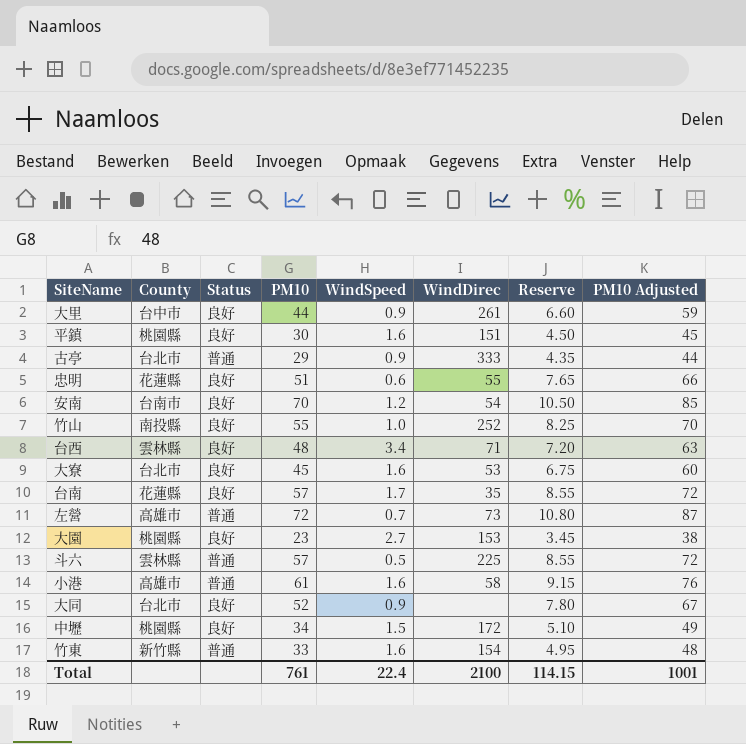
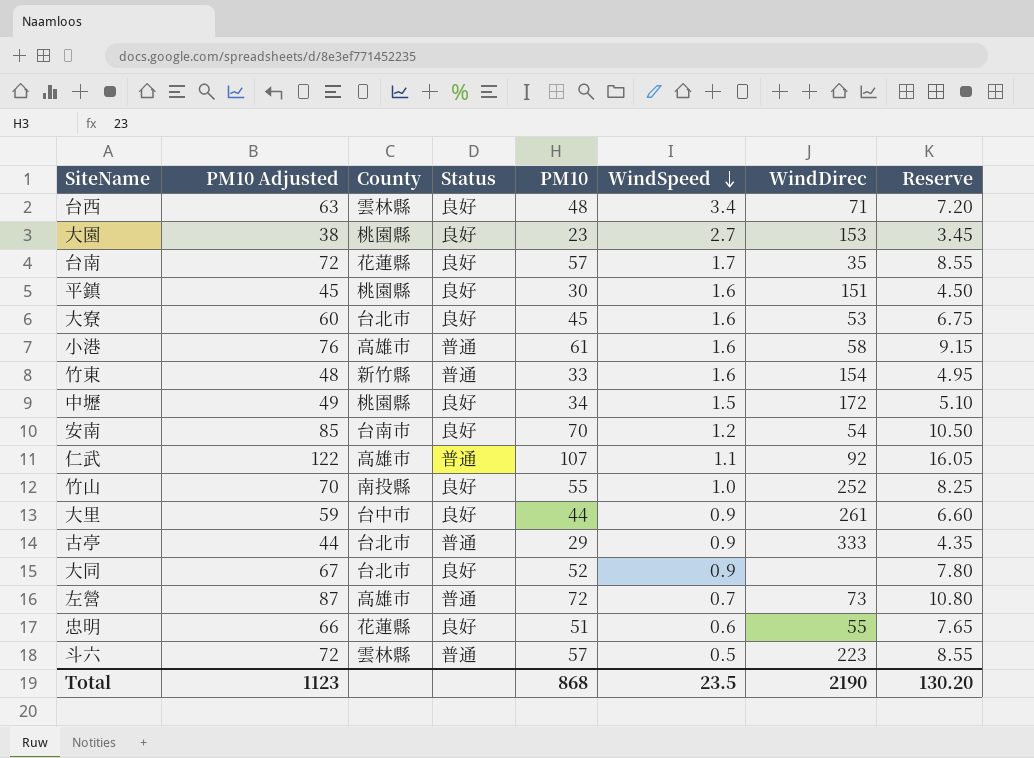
row order: none -> WindSpeed descending
column PM10 Adjusted | position: 8 -> 2
row 仁武: none -> 122 | 高雄市 | 普通 | 107 | 1.1 | 92 | 16.05
斗六 | WindDirec: 225 -> 223
Total | PM10 Adjusted: 1001 -> 1123
Total | PM10: 761 -> 868
Total | WindSpeed: 22.4 -> 23.5
Total | WindDirec: 2100 -> 2190
Total | Reserve: 114.15 -> 130.20

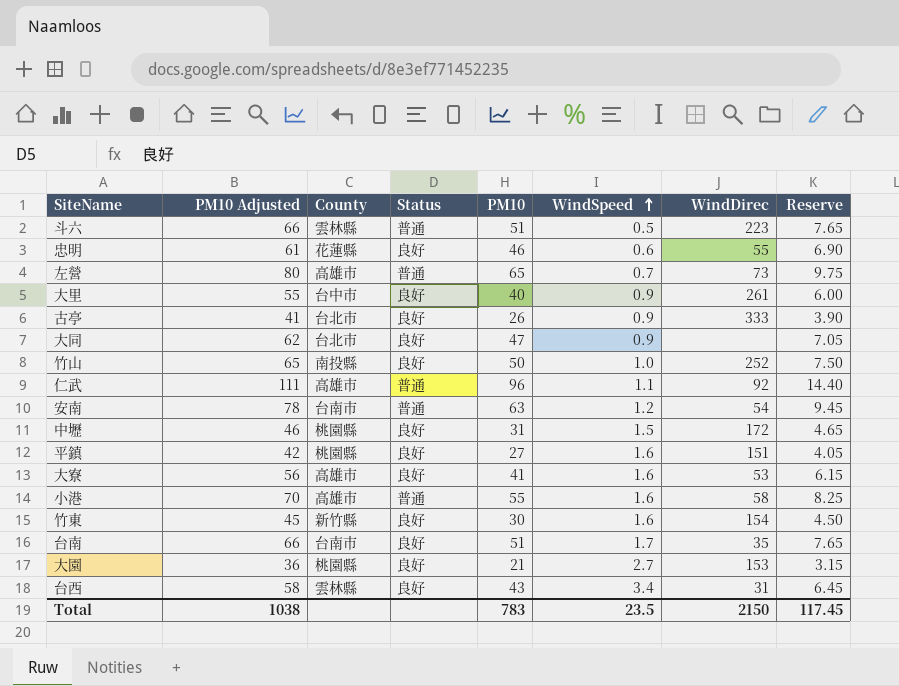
row order: WindSpeed descending -> WindSpeed ascending
斗六 | PM10 Adjusted: 72 -> 66
斗六 | PM10: 57 -> 51
斗六 | Reserve: 8.55 -> 7.65
忠明 | PM10 Adjusted: 66 -> 61
忠明 | PM10: 51 -> 46
忠明 | Reserve: 7.65 -> 6.90
左營 | PM10 Adjusted: 87 -> 80
左營 | PM10: 72 -> 65
左營 | Reserve: 10.80 -> 9.75
大里 | PM10 Adjusted: 59 -> 55
大里 | PM10: 44 -> 40
大里 | Reserve: 6.60 -> 6.00
古亭 | PM10 Adjusted: 44 -> 41
古亭 | Status: 普通 -> 良好
古亭 | PM10: 29 -> 26
古亭 | Reserve: 4.35 -> 3.90
大同 | PM10 Adjusted: 67 -> 62
大同 | PM10: 52 -> 47
大同 | Reserve: 7.80 -> 7.05
竹山 | PM10 Adjusted: 70 -> 65
竹山 | PM10: 55 -> 50
竹山 | Reserve: 8.25 -> 7.50
仁武 | PM10 Adjusted: 122 -> 111
仁武 | PM10: 107 -> 96
仁武 | Reserve: 16.05 -> 14.40
安南 | PM10 Adjusted: 85 -> 78
安南 | Status: 良好 -> 普通
安南 | PM10: 70 -> 63
安南 | Reserve: 10.50 -> 9.45
中壢 | PM10 Adjusted: 49 -> 46
中壢 | PM10: 34 -> 31
中壢 | Reserve: 5.10 -> 4.65
平鎮 | PM10 Adjusted: 45 -> 42
平鎮 | PM10: 30 -> 27
平鎮 | Reserve: 4.50 -> 4.05
大寮 | PM10 Adjusted: 60 -> 56
大寮 | County: 台北市 -> 高雄市
大寮 | PM10: 45 -> 41
大寮 | Reserve: 6.75 -> 6.15
小港 | PM10 Adjusted: 76 -> 70
小港 | PM10: 61 -> 55
小港 | Reserve: 9.15 -> 8.25
竹東 | PM10 Adjusted: 48 -> 45
竹東 | Status: 普通 -> 良好
竹東 | PM10: 33 -> 30
竹東 | Reserve: 4.95 -> 4.50
台南 | PM10 Adjusted: 72 -> 66
台南 | County: 花蓮縣 -> 台南市
台南 | PM10: 57 -> 51
台南 | Reserve: 8.55 -> 7.65
大園 | PM10 Adjusted: 38 -> 36
大園 | PM10: 23 -> 21
大園 | Reserve: 3.45 -> 3.15
台西 | PM10 Adjusted: 63 -> 58
台西 | PM10: 48 -> 43
台西 | WindDirec: 71 -> 31
台西 | Reserve: 7.20 -> 6.45
Total | PM10 Adjusted: 1123 -> 1038
Total | PM10: 868 -> 783
Total | WindDirec: 2190 -> 2150
Total | Reserve: 130.20 -> 117.45

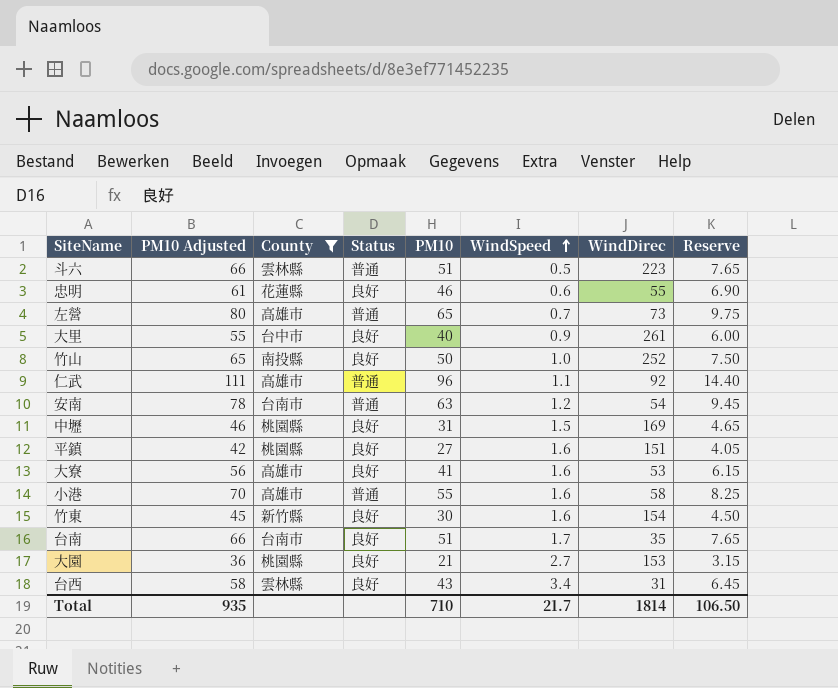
filter: none -> County != 台北市
中壢 | WindDirec: 172 -> 169
Total | PM10 Adjusted: 1038 -> 935
Total | PM10: 783 -> 710
Total | WindSpeed: 23.5 -> 21.7
Total | WindDirec: 2150 -> 1814
Total | Reserve: 117.45 -> 106.50

